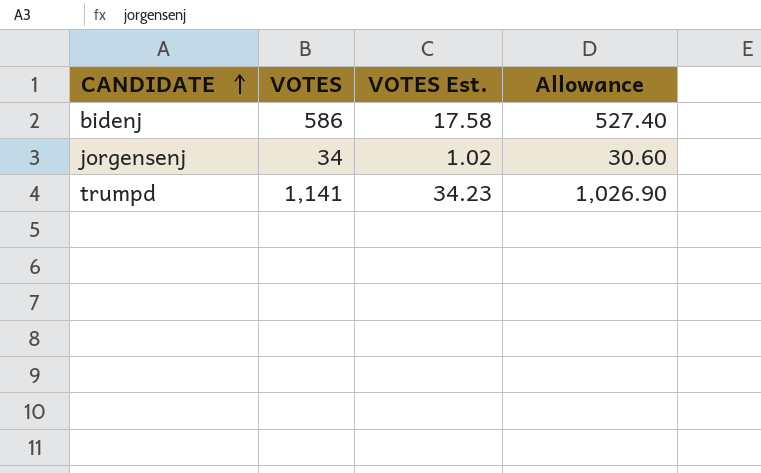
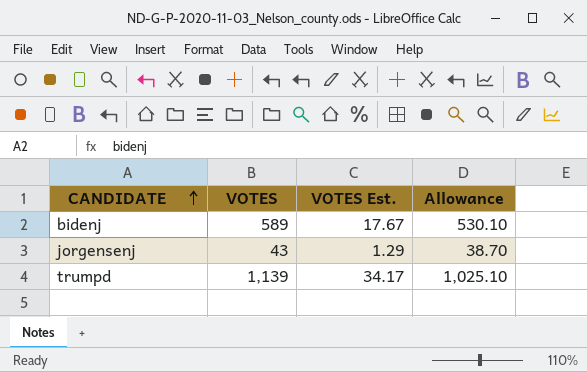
bidenj | VOTES: 586 -> 589
bidenj | VOTES Est.: 17.58 -> 17.67
bidenj | Allowance: 527.40 -> 530.10
jorgensenj | VOTES: 34 -> 43
jorgensenj | VOTES Est.: 1.02 -> 1.29
jorgensenj | Allowance: 30.60 -> 38.70
trumpd | VOTES: 1,141 -> 1,139
trumpd | VOTES Est.: 34.23 -> 34.17
trumpd | Allowance: 1,026.90 -> 1,025.10

